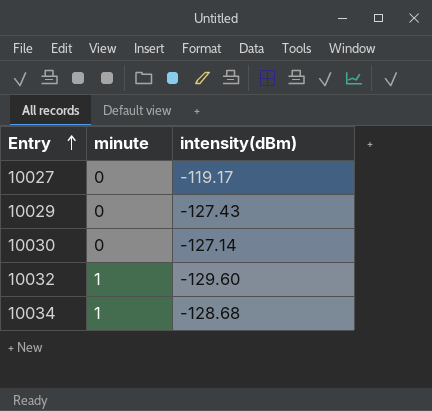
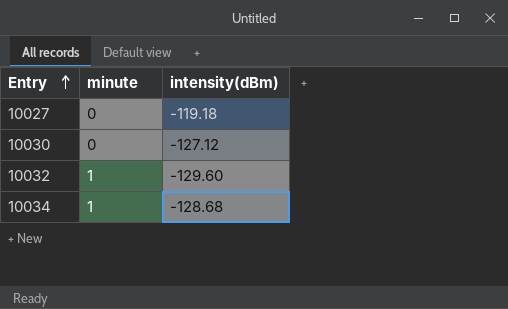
row 10029: 0 | -127.43 -> none
10027 | intensity(dBm): -119.17 -> -119.18
10030 | intensity(dBm): -127.14 -> -127.12

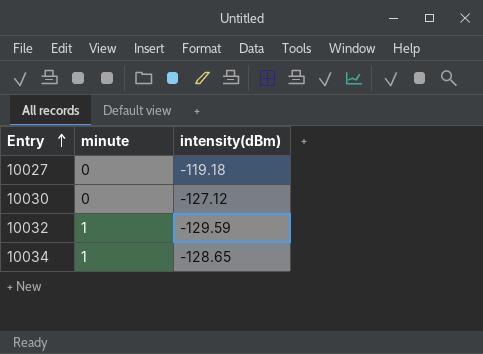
10032 | intensity(dBm): -129.60 -> -129.59
10034 | intensity(dBm): -128.68 -> -128.65

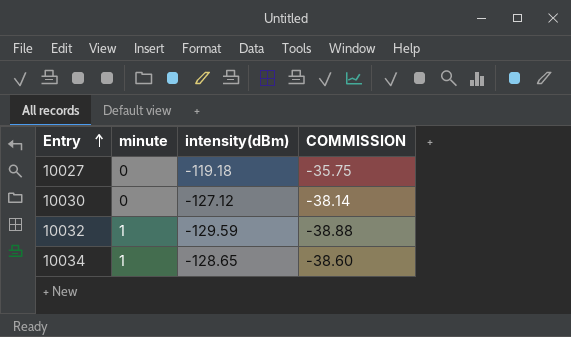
column COMMISSION | formula: none -> [intensity(dBm)] * 0.3

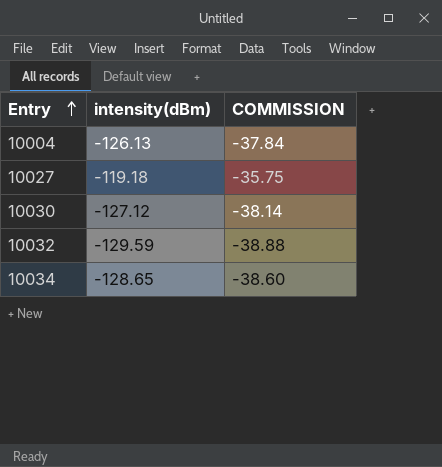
column minute | position: 2 -> none
row 10004: none -> -126.13 | -37.84

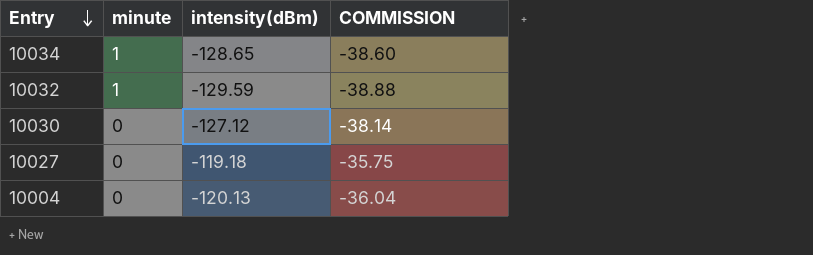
row order: Entry ascending -> Entry descending
column minute | position: none -> 2
10004 | intensity(dBm): -126.13 -> -120.13
10004 | COMMISSION: -37.84 -> -36.04

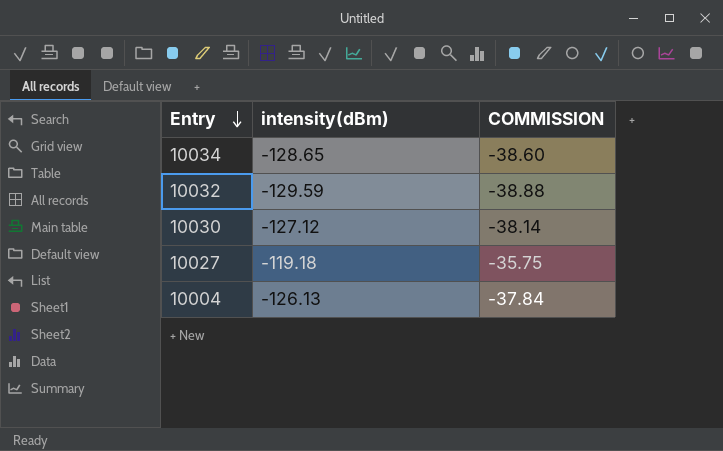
column minute | position: 2 -> none
10004 | intensity(dBm): -120.13 -> -126.13
10004 | COMMISSION: -36.04 -> -37.84

